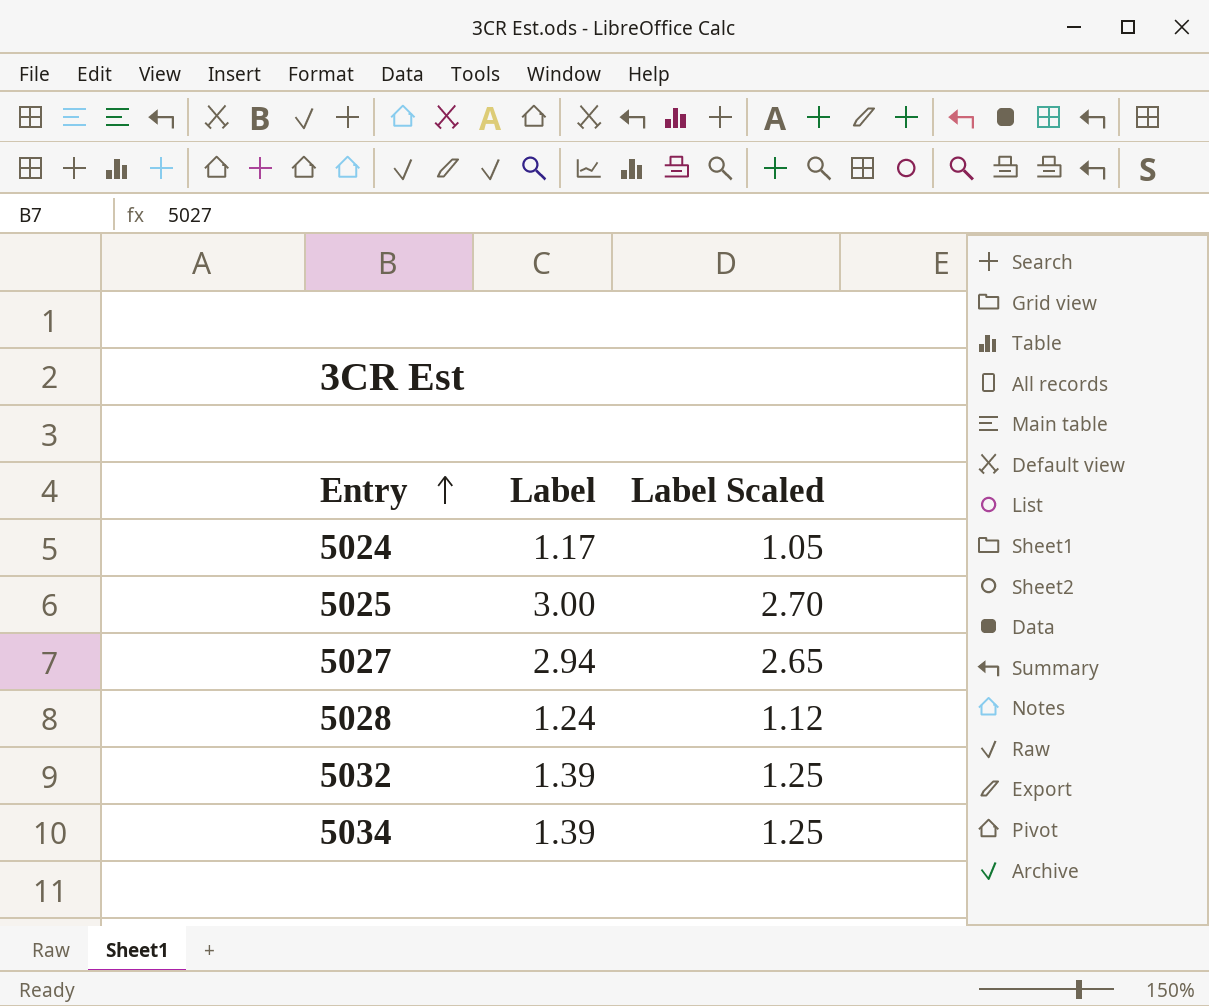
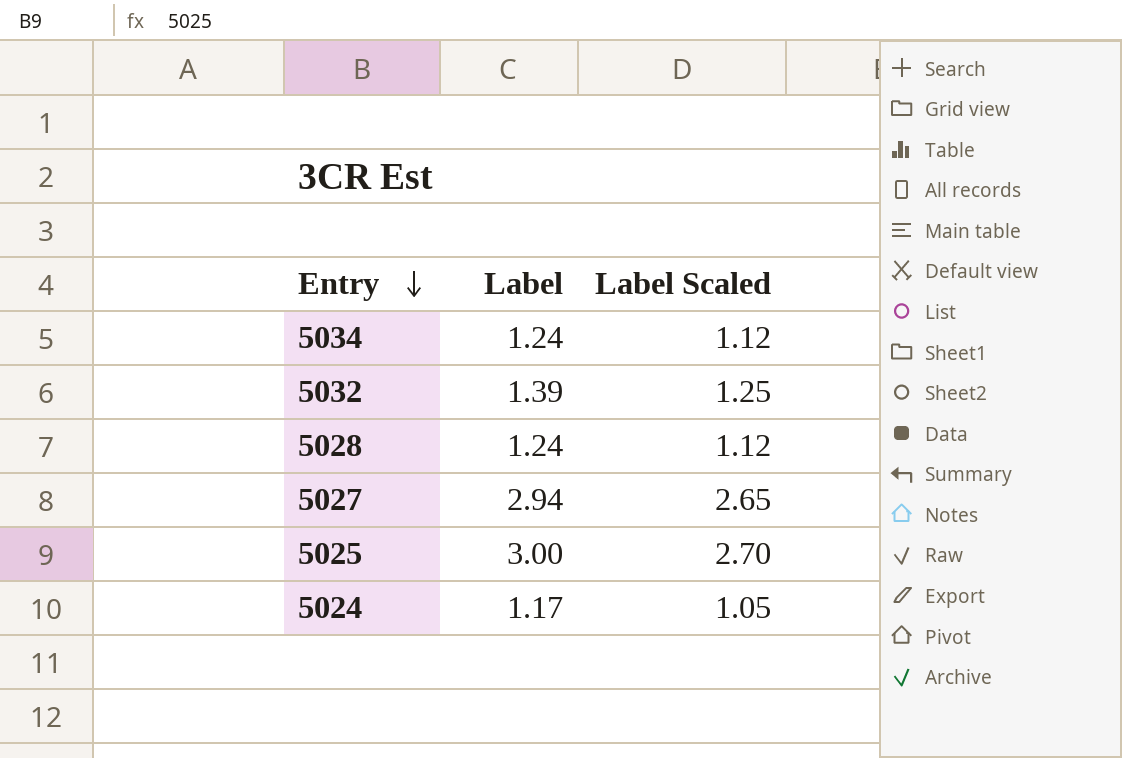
row order: Entry ascending -> Entry descending
5034 | Label: 1.39 -> 1.24
5034 | Label Scaled: 1.25 -> 1.12

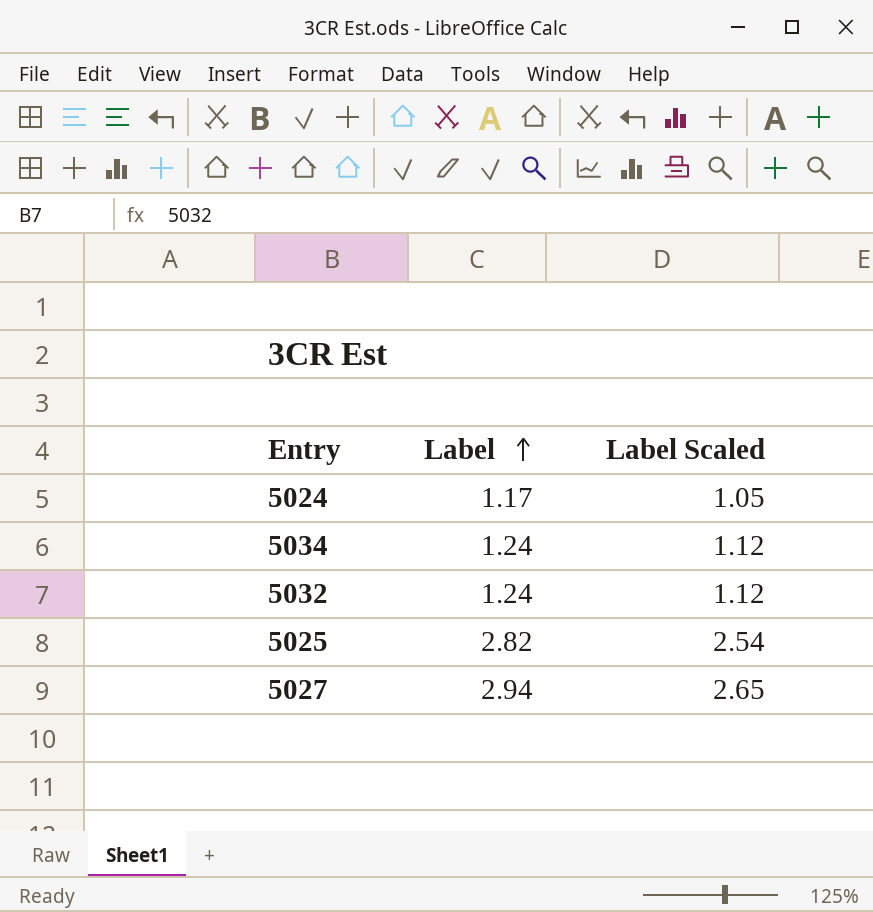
row order: Entry descending -> Label ascending
row 5028: 1.24 | 1.12 -> none
5032 | Label: 1.39 -> 1.24
5032 | Label Scaled: 1.25 -> 1.12
5025 | Label: 3.00 -> 2.82
5025 | Label Scaled: 2.70 -> 2.54

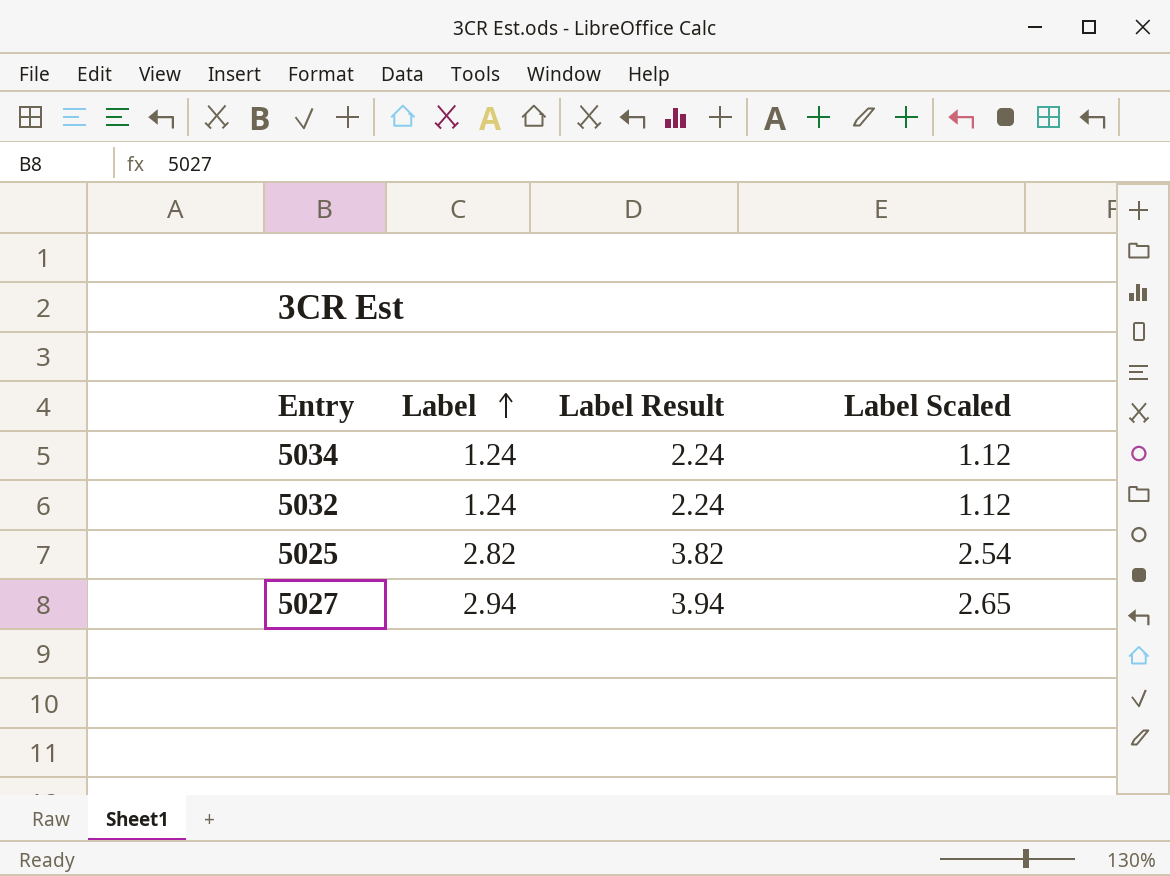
column Label Result | formula: none -> [Label] + 1
row 5024: 1.17 | 1.05 -> none

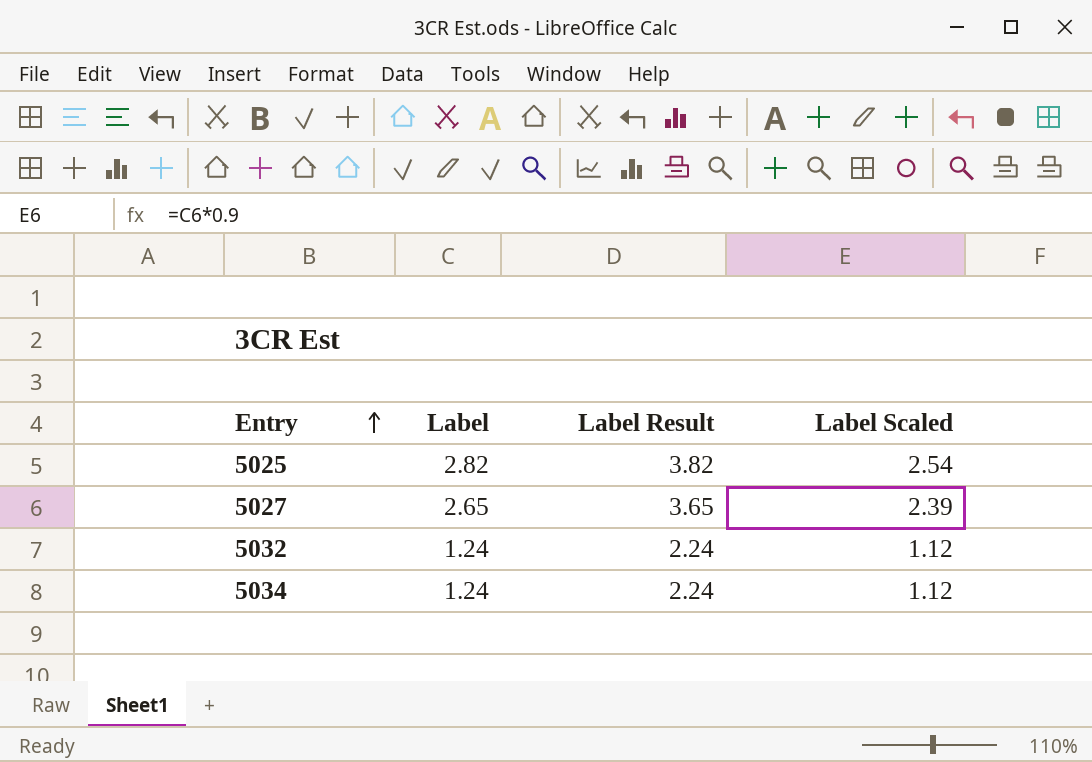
row order: Label ascending -> Entry ascending
5027 | Label: 2.94 -> 2.65
5027 | Label Result: 3.94 -> 3.65
5027 | Label Scaled: 2.65 -> 2.39

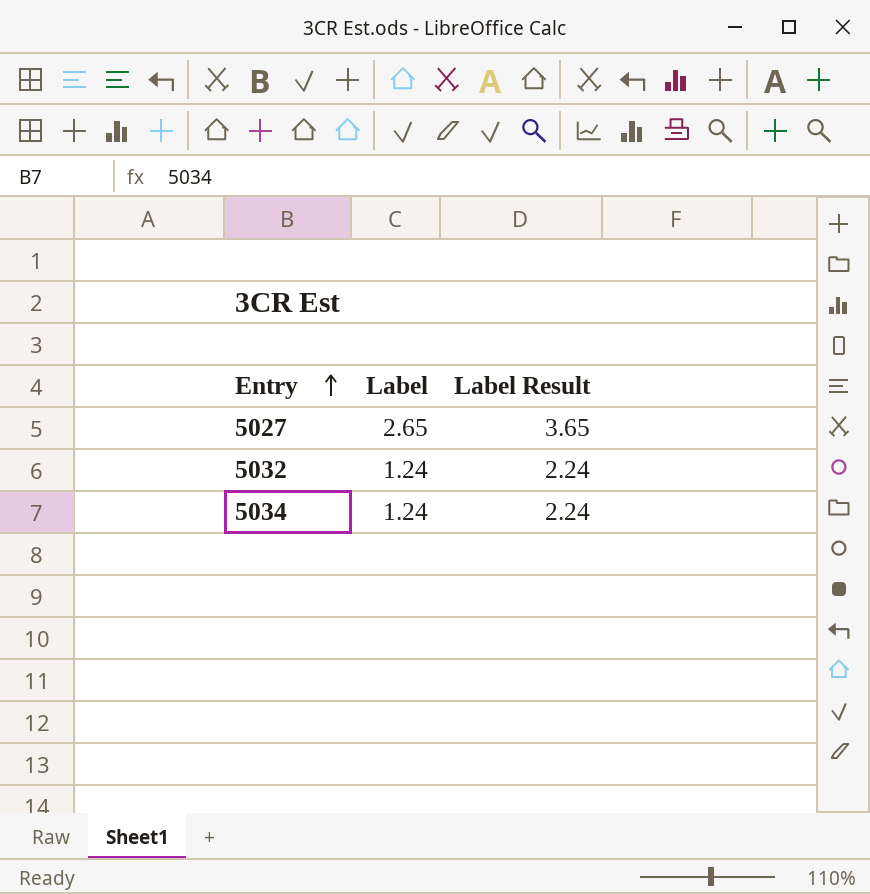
column Label Scaled | formula: [Label] * 0.9 -> none
row 5025: 2.82 | 3.82 | 2.54 -> none

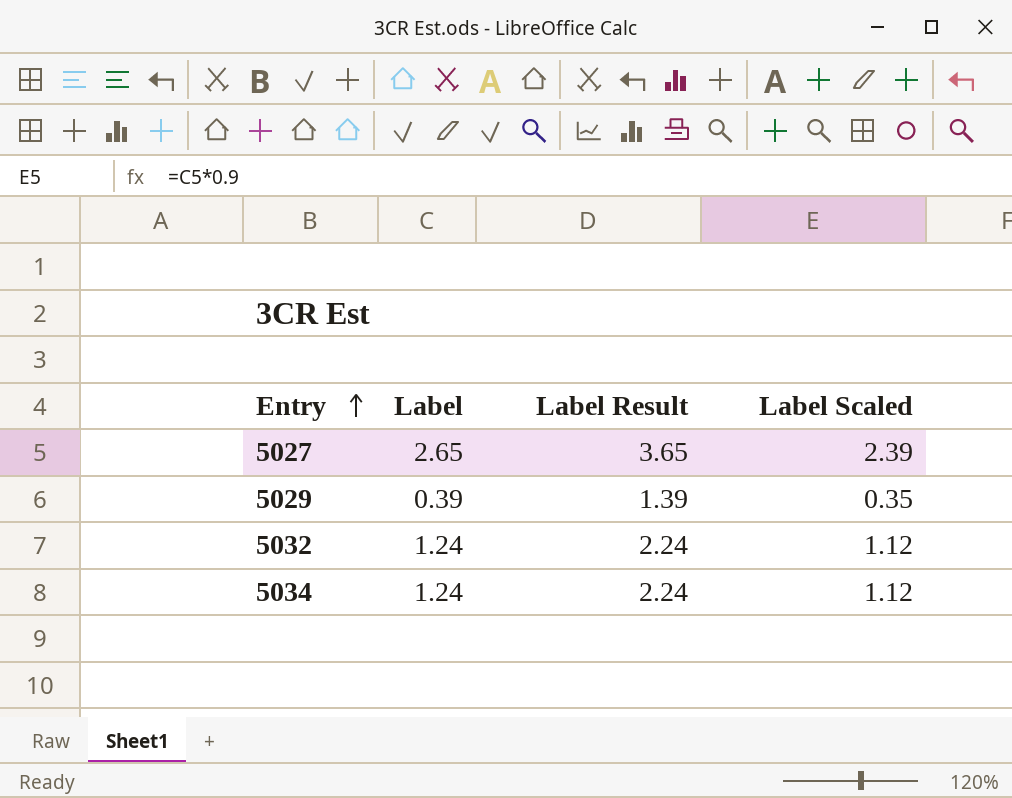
column Label Scaled | formula: none -> [Label] * 0.9
row 5029: none -> 0.39 | 1.39 | 0.35

